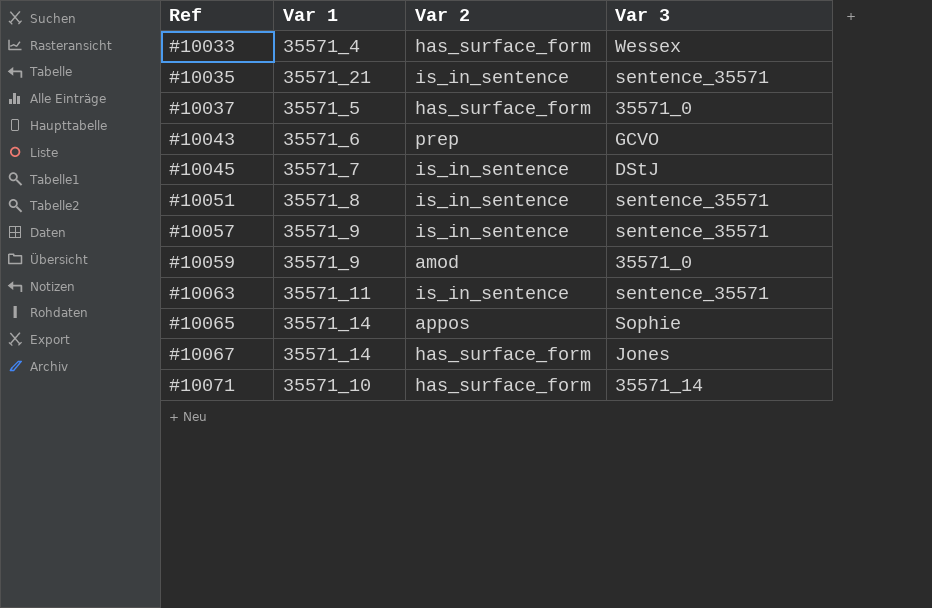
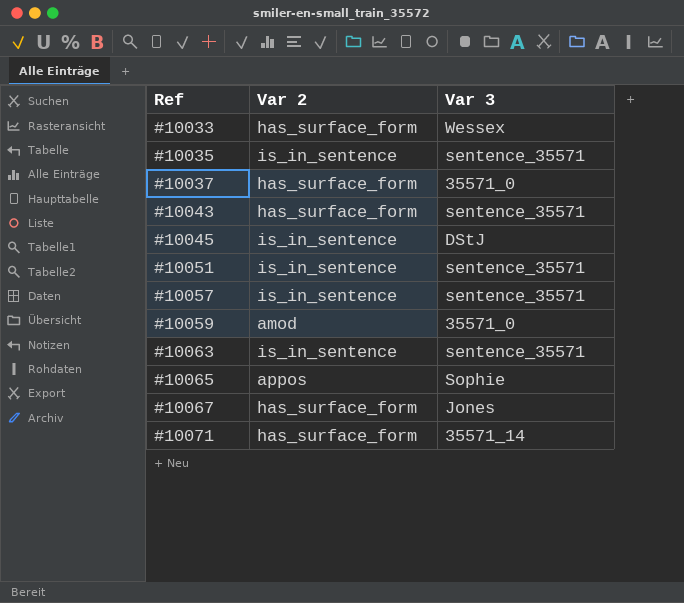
column Var 1 | position: 2 -> none
#10043 | Var 2: prep -> has_surface_form
#10043 | Var 3: GCVO -> sentence_35571

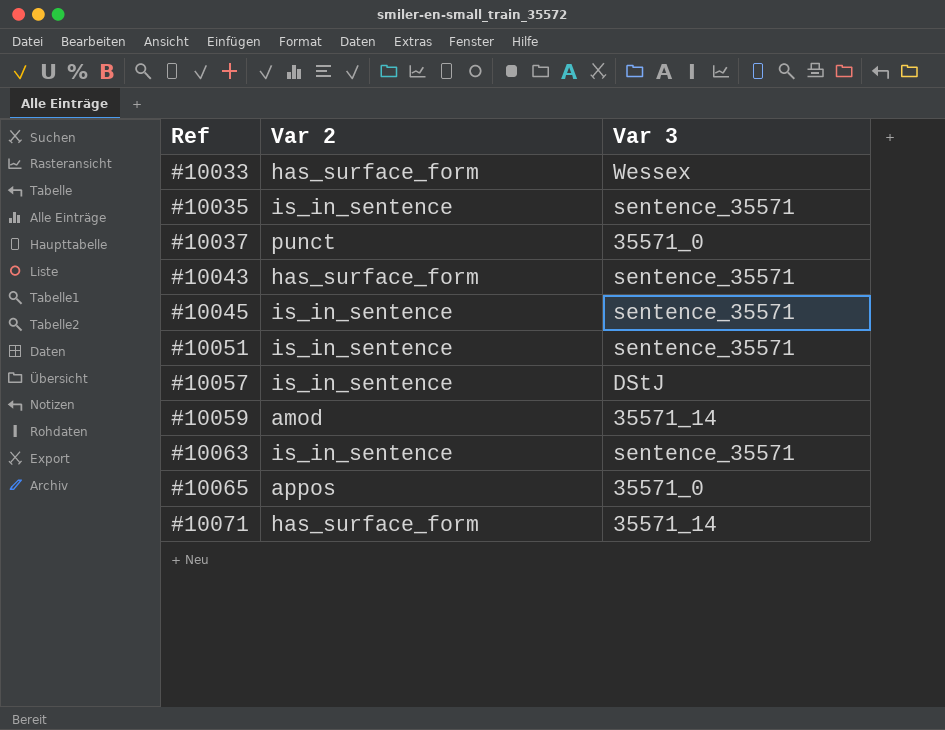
row #10067: has_surface_form | Jones -> none
#10037 | Var 2: has_surface_form -> punct
#10045 | Var 3: DStJ -> sentence_35571
#10057 | Var 3: sentence_35571 -> DStJ
#10059 | Var 3: 35571_0 -> 35571_14
#10065 | Var 3: Sophie -> 35571_0

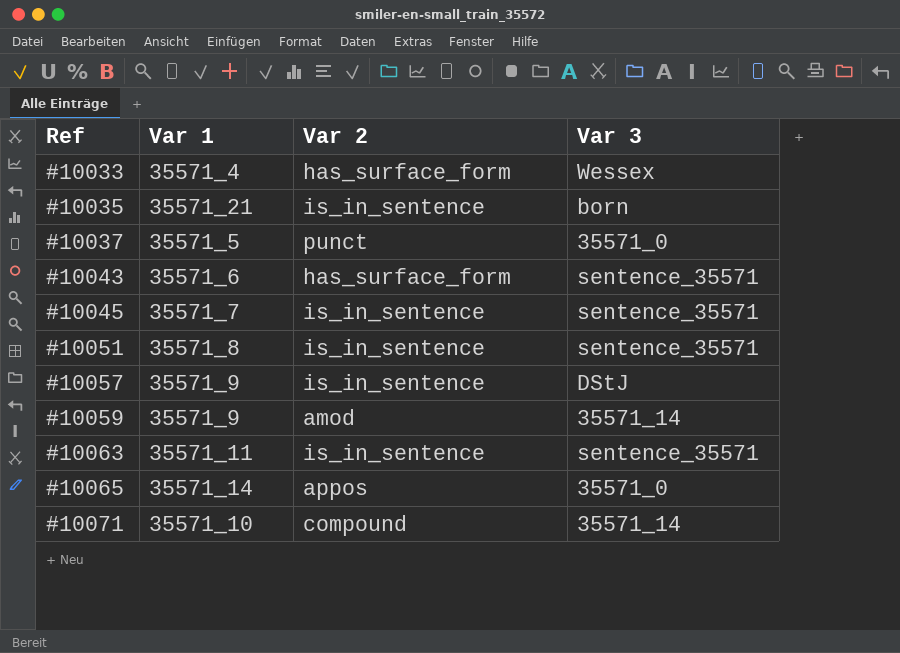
column Var 1 | position: none -> 2
#10035 | Var 3: sentence_35571 -> born
#10071 | Var 2: has_surface_form -> compound

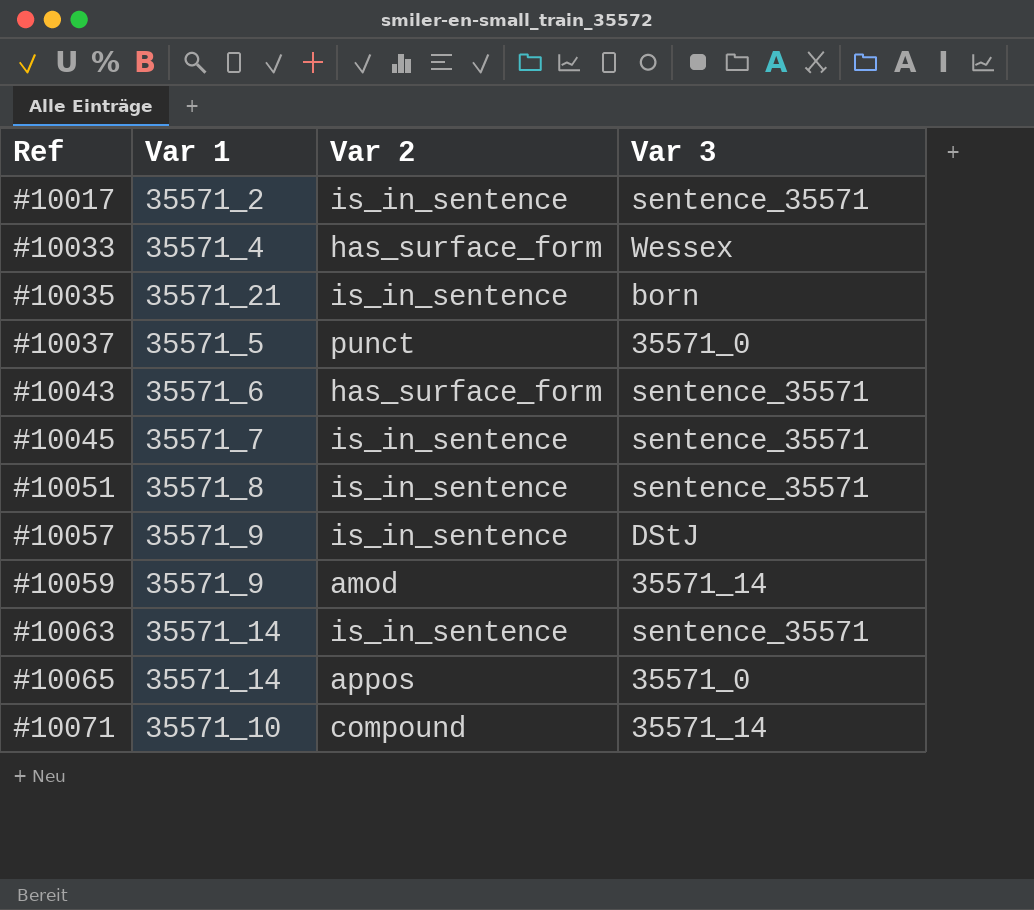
row #10017: none -> 35571_2 | is_in_sentence | sentence_35571
#10063 | Var 1: 35571_11 -> 35571_14

